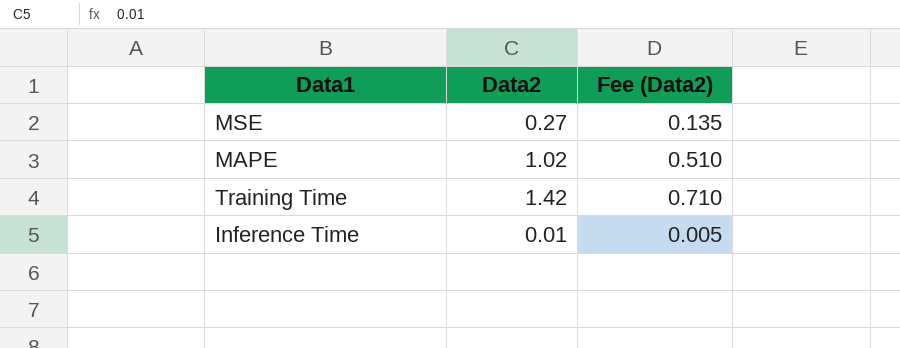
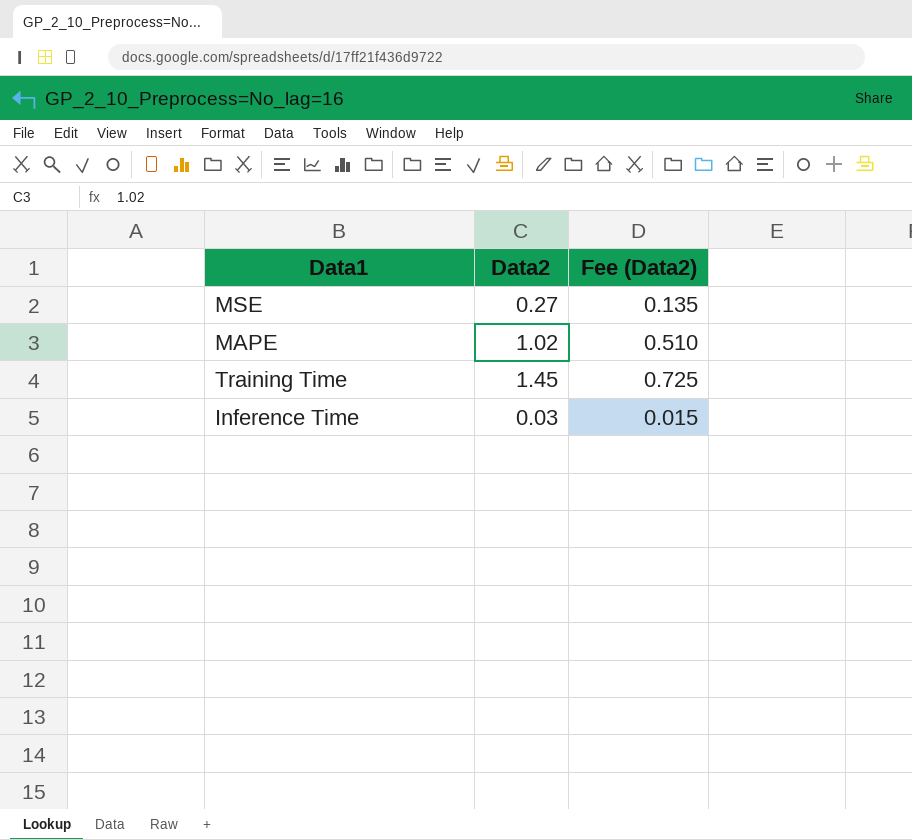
Training Time | Data2: 1.42 -> 1.45
Training Time | Fee (Data2): 0.710 -> 0.725
Inference Time | Data2: 0.01 -> 0.03
Inference Time | Fee (Data2): 0.005 -> 0.015

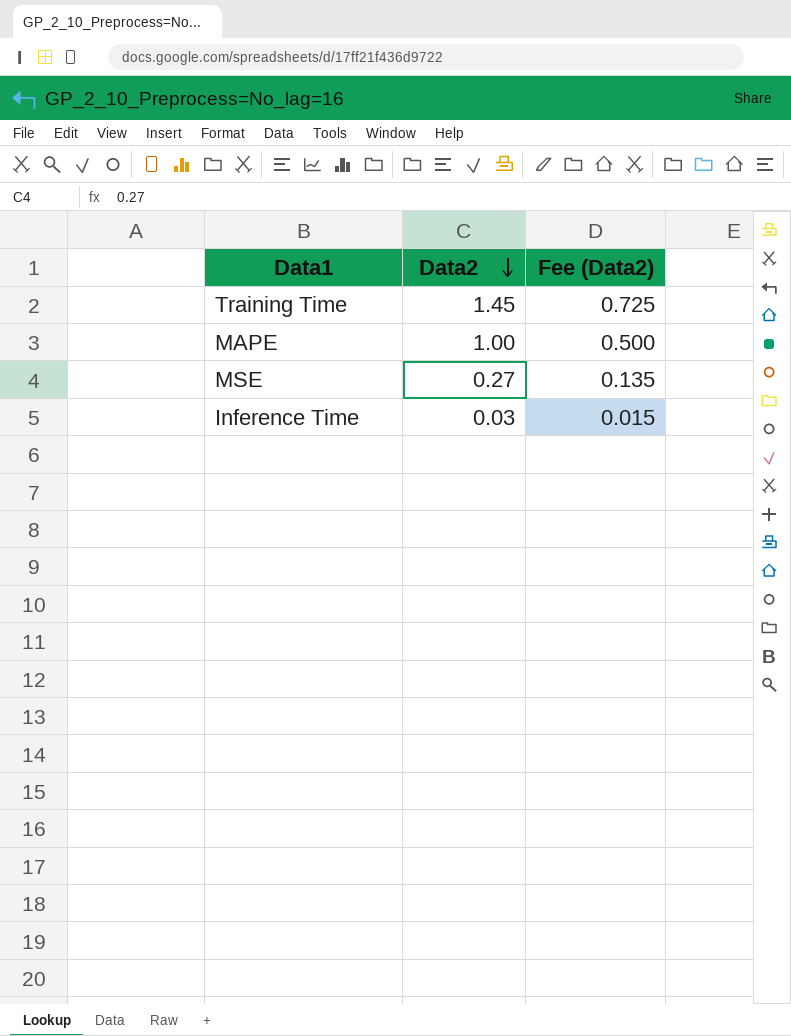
row order: none -> Data2 descending
MAPE | Data2: 1.02 -> 1.00
MAPE | Fee (Data2): 0.510 -> 0.500

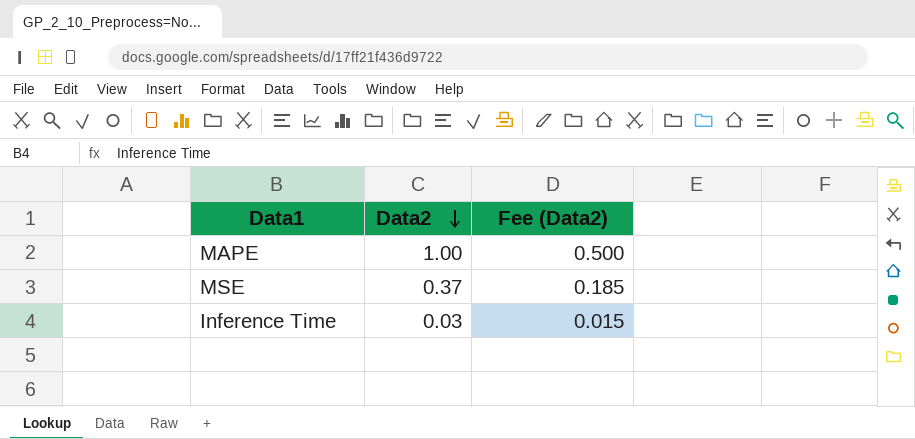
row Training Time: 1.45 | 0.725 -> none
MSE | Data2: 0.27 -> 0.37
MSE | Fee (Data2): 0.135 -> 0.185

